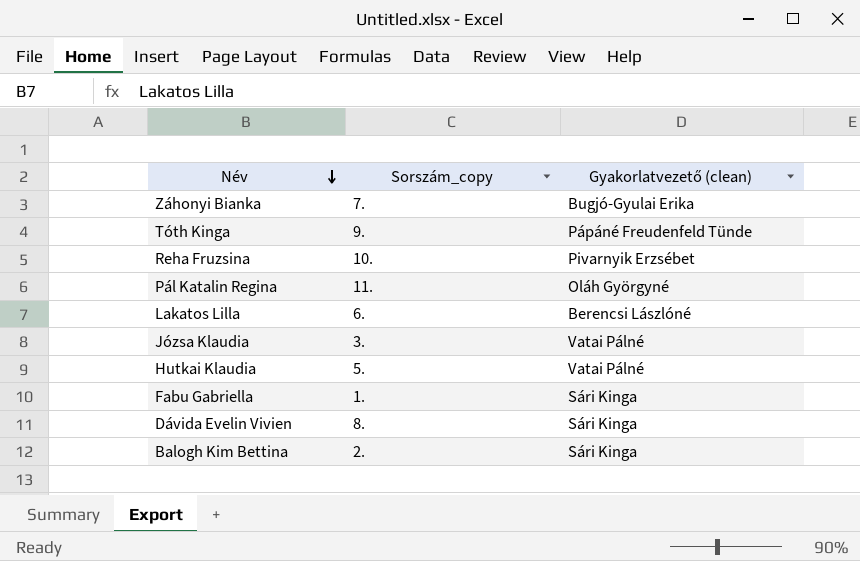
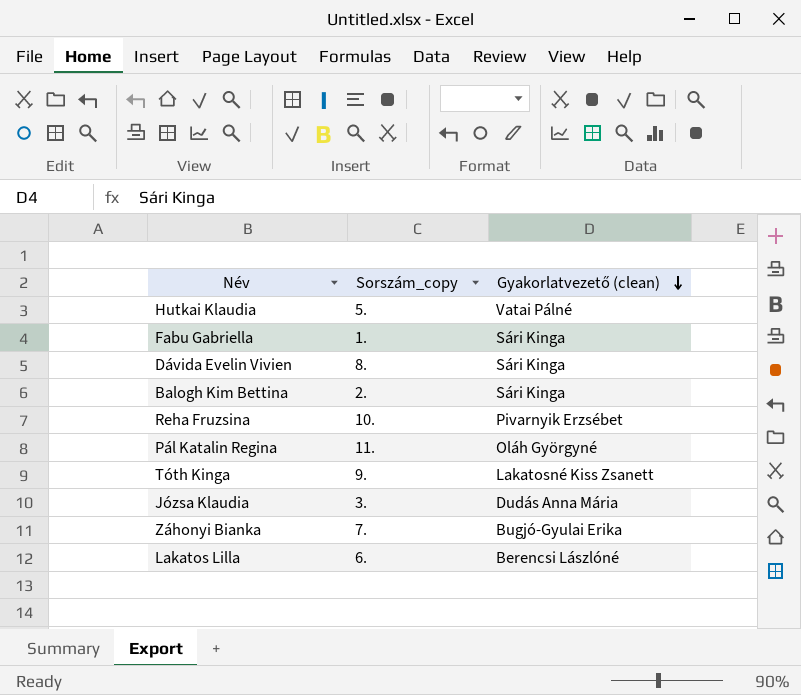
row order: Név descending -> Gyakorlatvezető (clean) descending
Tóth Kinga | Gyakorlatvezető (clean): Pápáné Freudenfeld Tünde -> Lakatosné Kiss Zsanett
Józsa Klaudia | Gyakorlatvezető (clean): Vatai Pálné -> Dudás Anna Mária

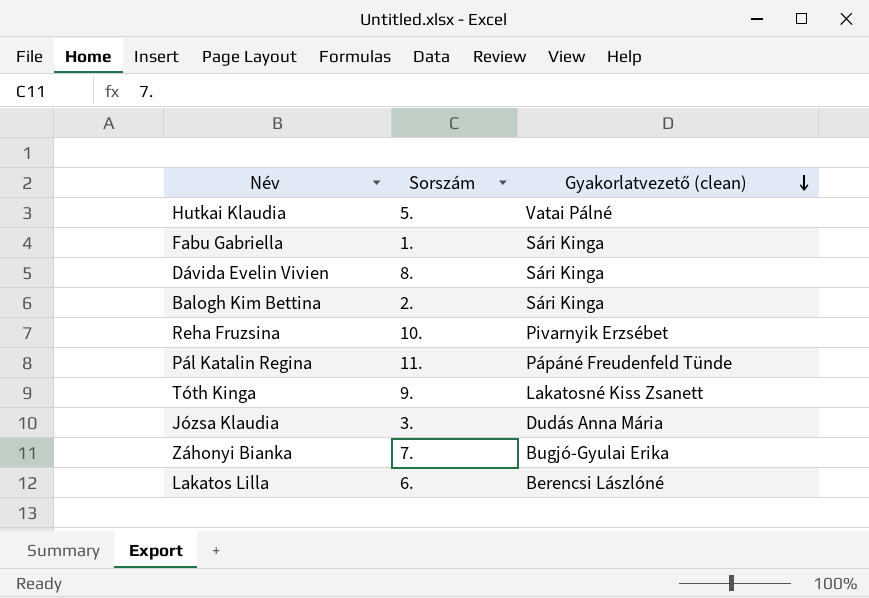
column name: Sorszám_copy -> Sorszám
Pál Katalin Regina | Gyakorlatvezető (clean): Oláh Györgyné -> Pápáné Freudenfeld Tünde

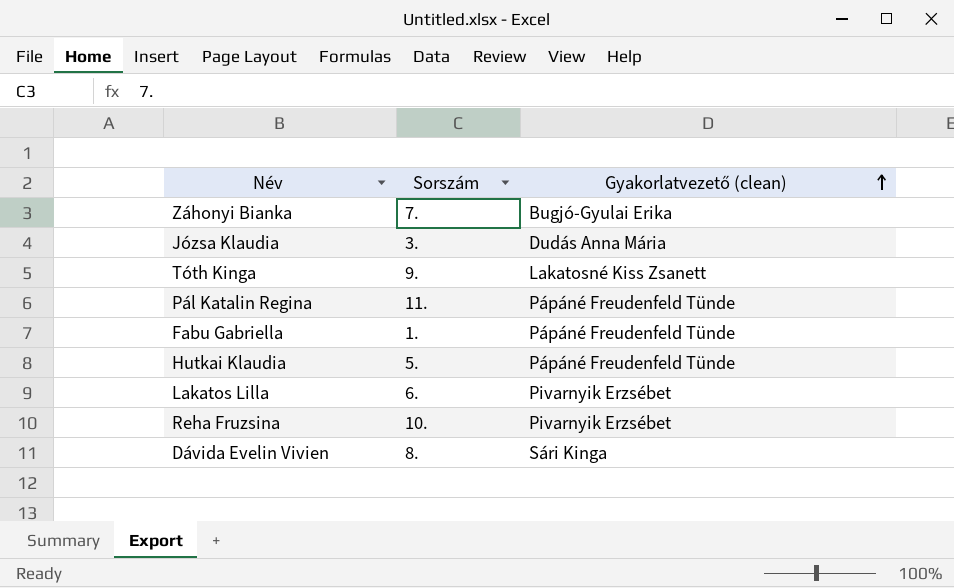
row order: Gyakorlatvezető (clean) descending -> Gyakorlatvezető (clean) ascending
row Balogh Kim Bettina: 2. | Sári Kinga -> none
Fabu Gabriella | Gyakorlatvezető (clean): Sári Kinga -> Pápáné Freudenfeld Tünde
Hutkai Klaudia | Gyakorlatvezető (clean): Vatai Pálné -> Pápáné Freudenfeld Tünde
Lakatos Lilla | Gyakorlatvezető (clean): Berencsi Lászlóné -> Pivarnyik Erzsébet

